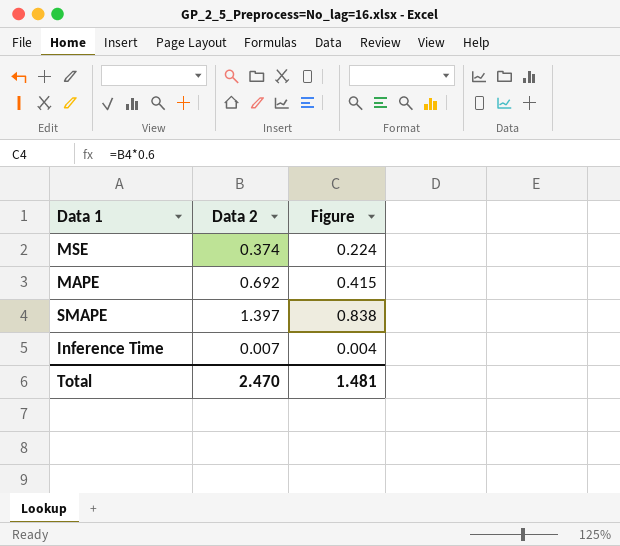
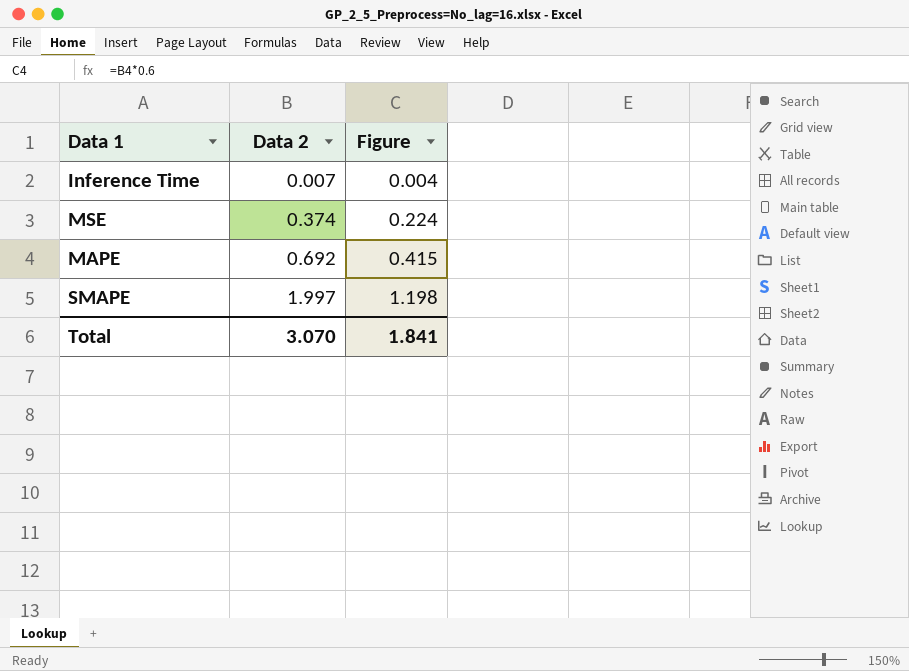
row order: none -> Data 2 ascending
SMAPE | Data 2: 1.397 -> 1.997
SMAPE | Figure: 0.838 -> 1.198
Total | Data 2: 2.470 -> 3.070
Total | Figure: 1.481 -> 1.841

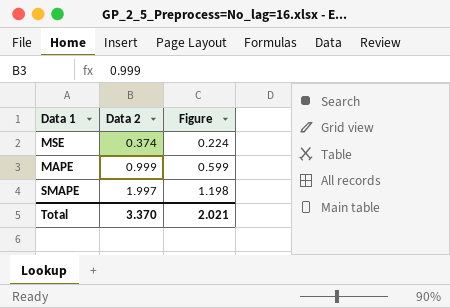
row Inference Time: 0.007 | 0.004 -> none
MAPE | Data 2: 0.692 -> 0.999
MAPE | Figure: 0.415 -> 0.599
Total | Data 2: 3.070 -> 3.370
Total | Figure: 1.841 -> 2.021

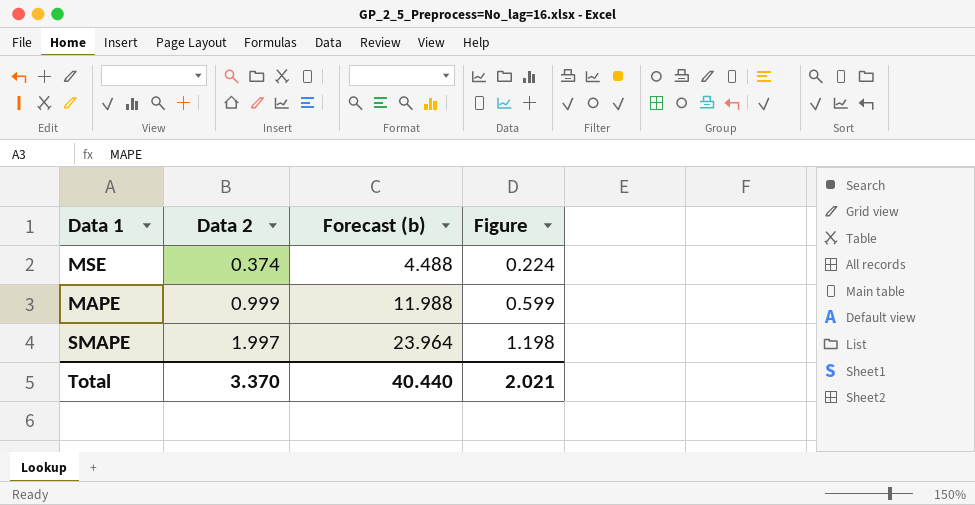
column Forecast (b) | formula: none -> [Data 2] * 12

